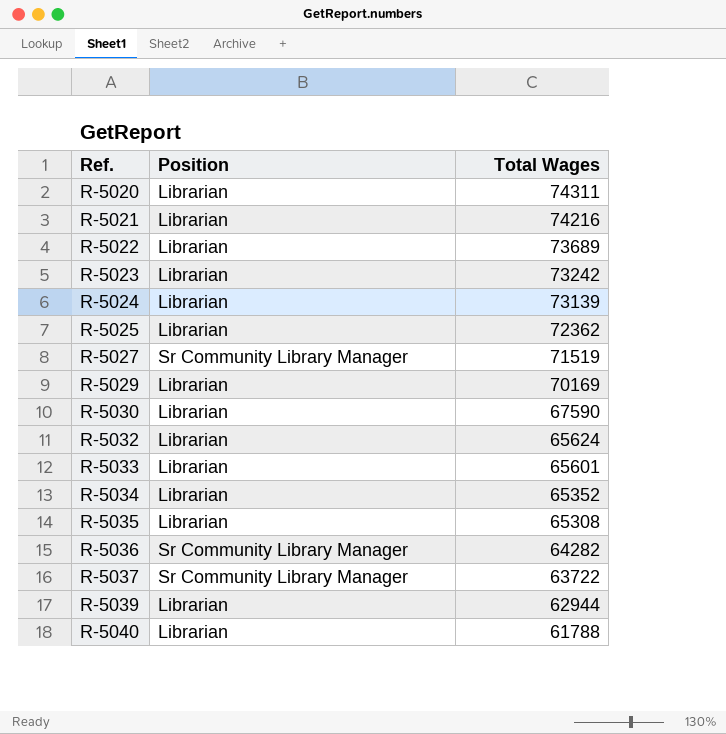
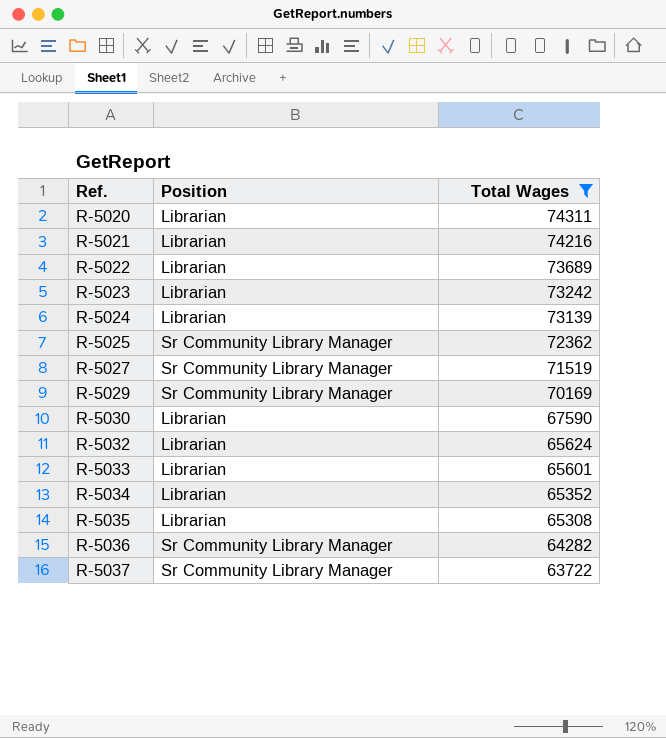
filter: none -> Total Wages >= 63722
R-5025 | Position: Librarian -> Sr Community Library Manager
R-5029 | Position: Librarian -> Sr Community Library Manager

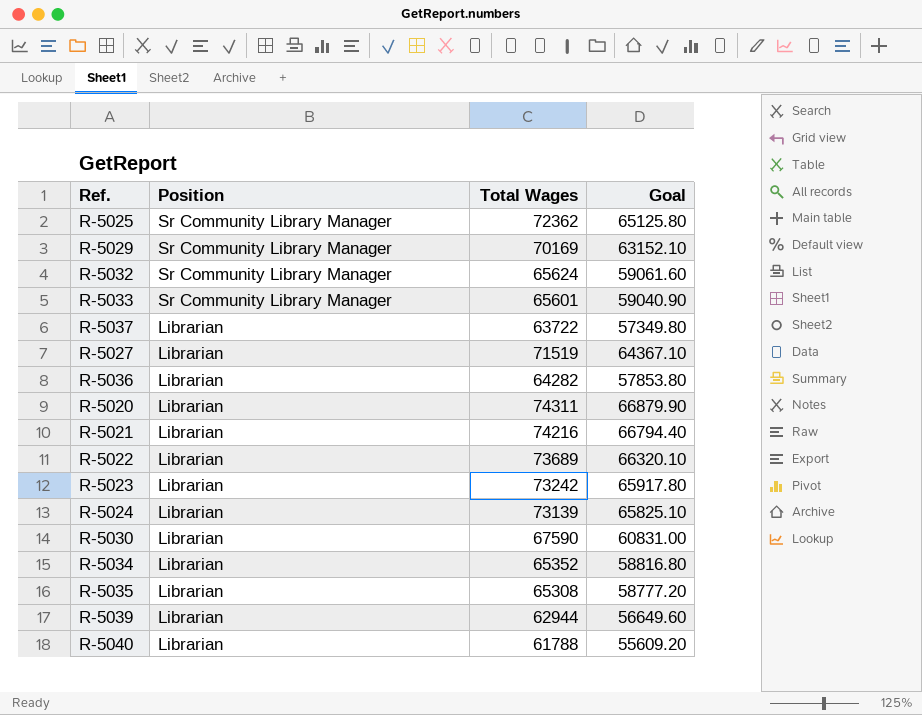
filter: Total Wages >= 63722 -> none
row order: Ref. ascending -> Position descending
column Goal | formula: none -> [Total Wages] * 0.9
R-5032 | Position: Librarian -> Sr Community Library Manager
R-5033 | Position: Librarian -> Sr Community Library Manager
R-5037 | Position: Sr Community Library Manager -> Librarian
R-5027 | Position: Sr Community Library Manager -> Librarian
R-5036 | Position: Sr Community Library Manager -> Librarian

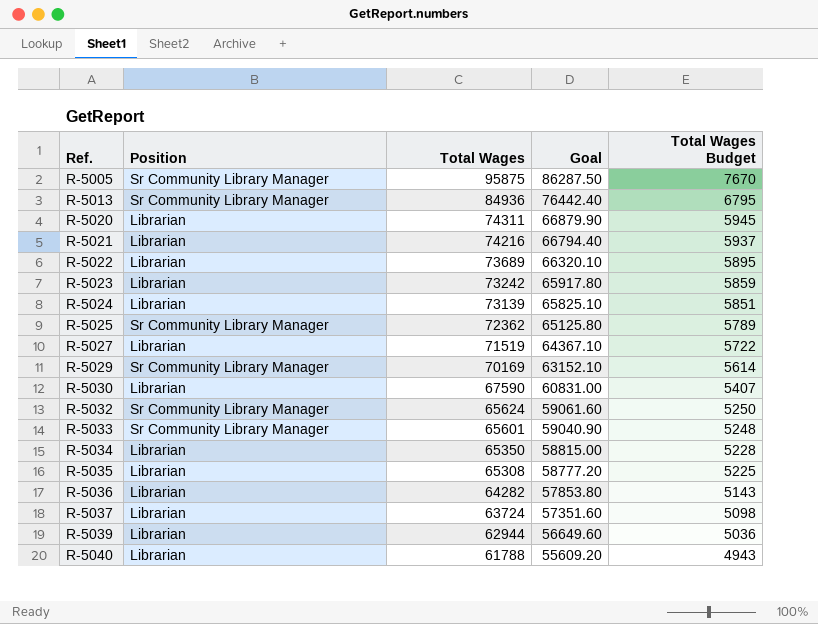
row order: Position descending -> Ref. ascending
column Total Wages Budget | formula: none -> [Total Wages] * 0.08
row R-5005: none -> Sr Community Library Manager | 95875 | 86287.50 | 7670
row R-5013: none -> Sr Community Library Manager | 84936 | 76442.40 | 6795
R-5034 | Total Wages: 65352 -> 65350
R-5034 | Goal: 58816.80 -> 58815.00
R-5037 | Total Wages: 63722 -> 63724
R-5037 | Goal: 57349.80 -> 57351.60

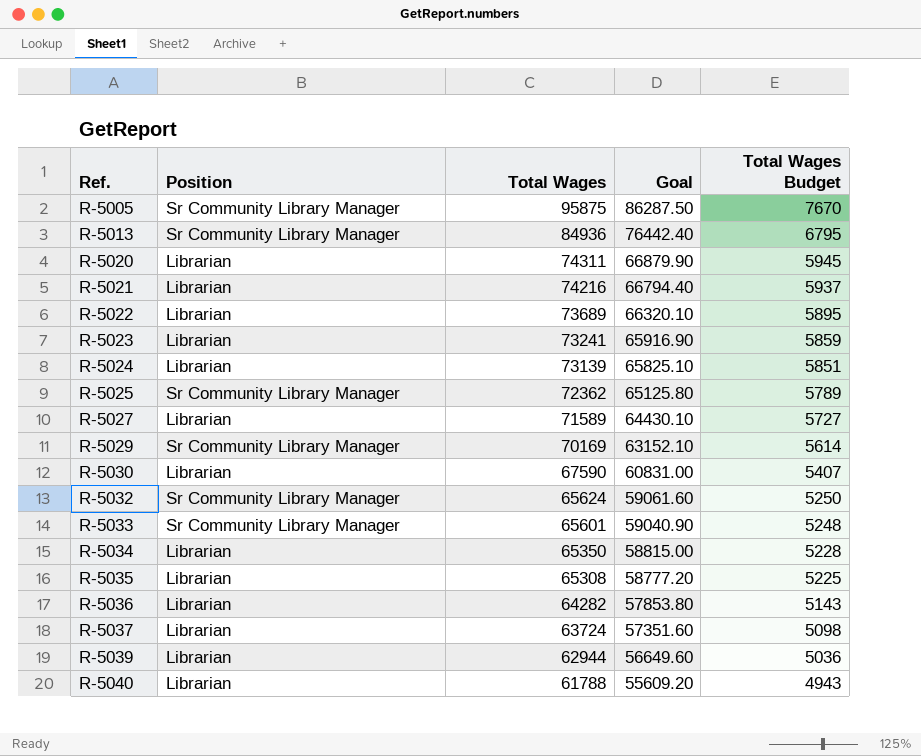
R-5023 | Total Wages: 73242 -> 73241
R-5023 | Goal: 65917.80 -> 65916.90
R-5027 | Total Wages: 71519 -> 71589
R-5027 | Goal: 64367.10 -> 64430.10
R-5027 | Total Wages Budget: 5722 -> 5727

